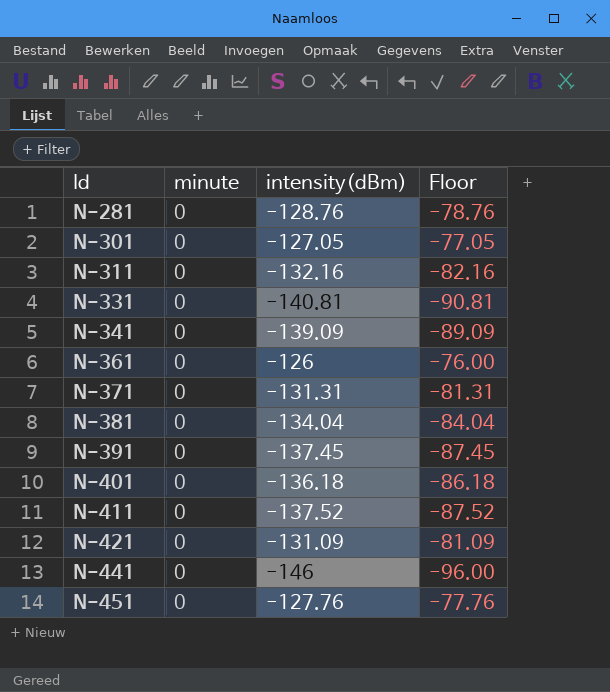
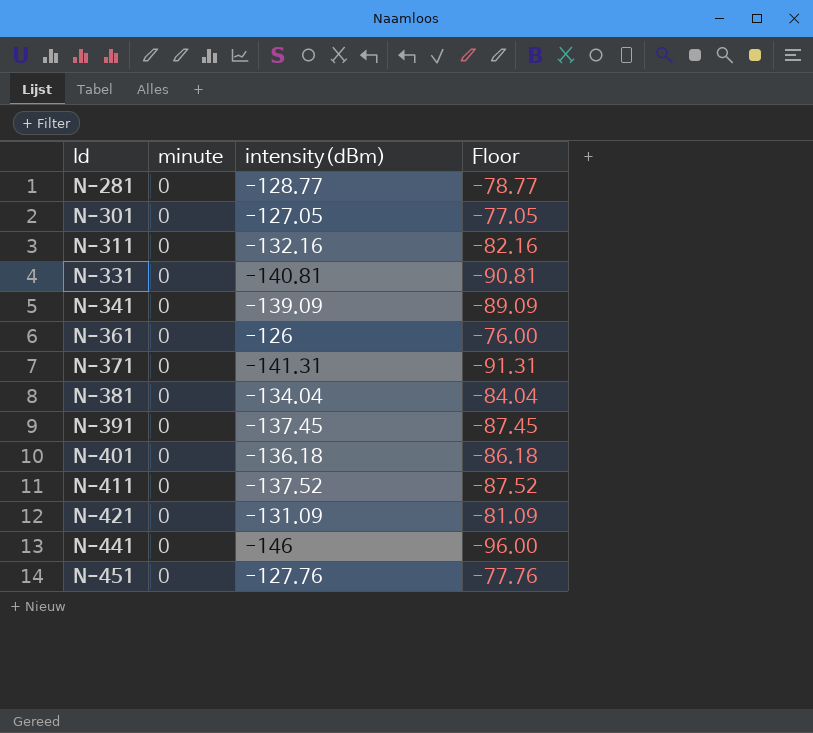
N-281 | intensity(dBm): -128.76 -> -128.77
N-281 | Floor: -78.76 -> -78.77
N-371 | intensity(dBm): -131.31 -> -141.31
N-371 | Floor: -81.31 -> -91.31

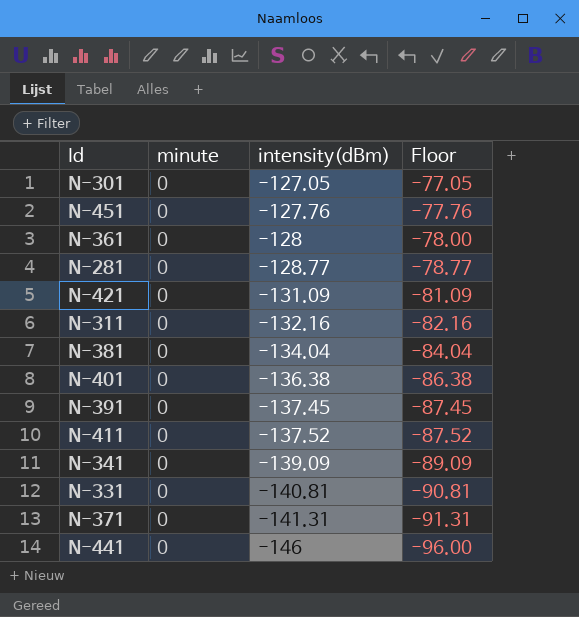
row order: Id ascending -> intensity(dBm) descending
N-361 | intensity(dBm): -126 -> -128
N-361 | Floor: -76.00 -> -78.00
N-401 | intensity(dBm): -136.18 -> -136.38
N-401 | Floor: -86.18 -> -86.38

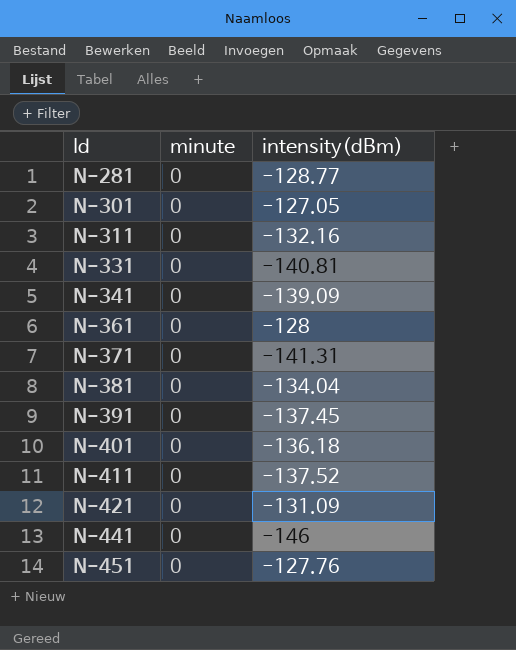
row order: intensity(dBm) descending -> Id ascending
column Floor | formula: [intensity(dBm)] + 50 -> none
N-401 | intensity(dBm): -136.38 -> -136.18

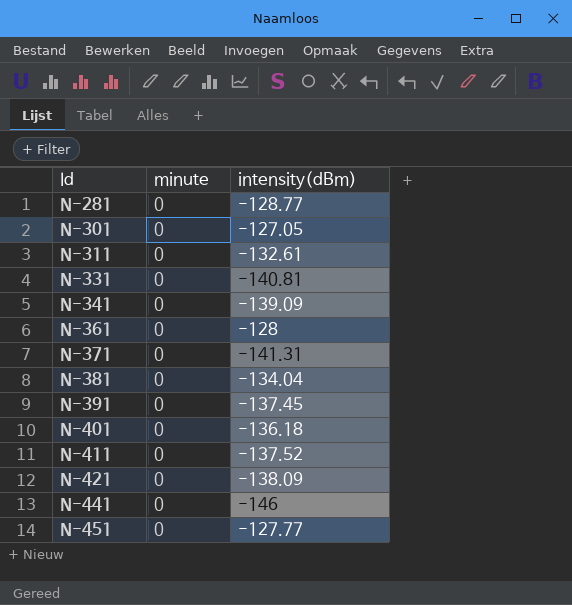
N-311 | intensity(dBm): -132.16 -> -132.61
N-421 | intensity(dBm): -131.09 -> -138.09
N-451 | intensity(dBm): -127.76 -> -127.77

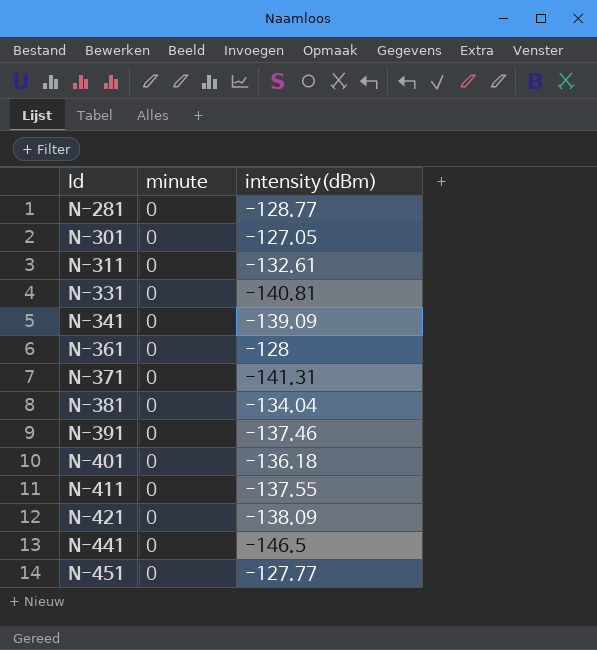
N-391 | intensity(dBm): -137.45 -> -137.46
N-411 | intensity(dBm): -137.52 -> -137.55
N-441 | intensity(dBm): -146 -> -146.5

